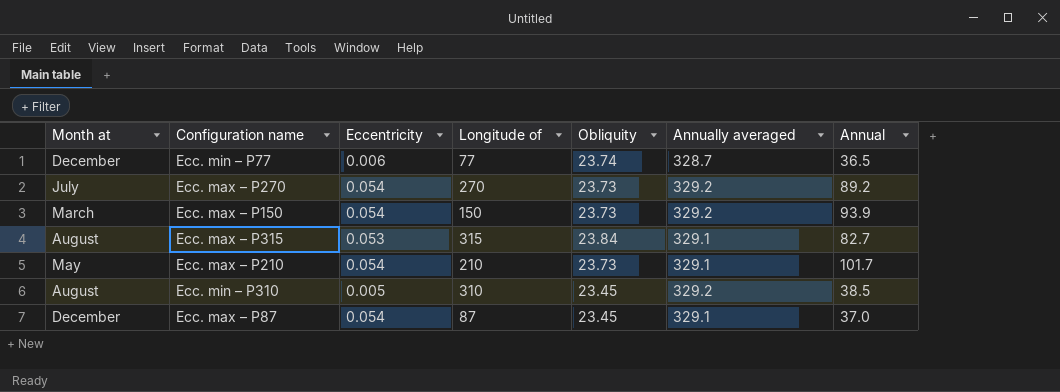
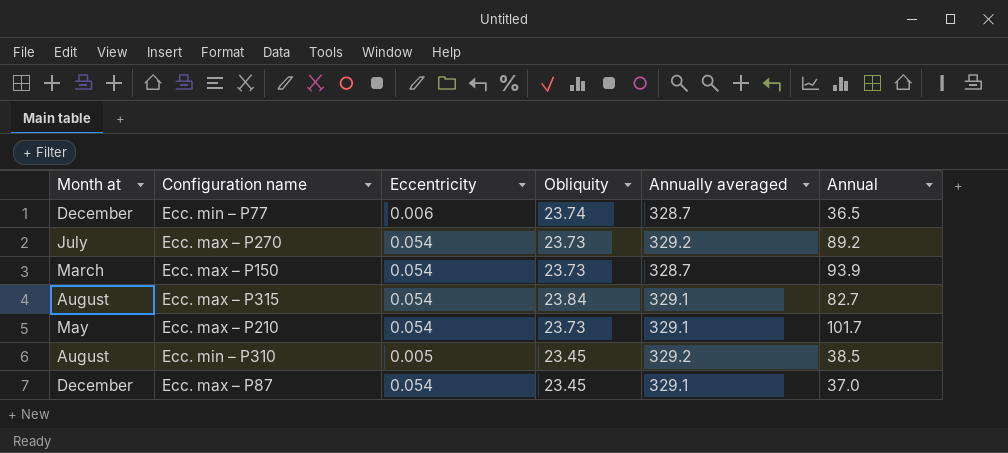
column Longitude of | position: 4 -> none
Ecc. max – P150 | Annually averaged: 329.2 -> 328.7
Ecc. max – P315 | Eccentricity: 0.053 -> 0.054

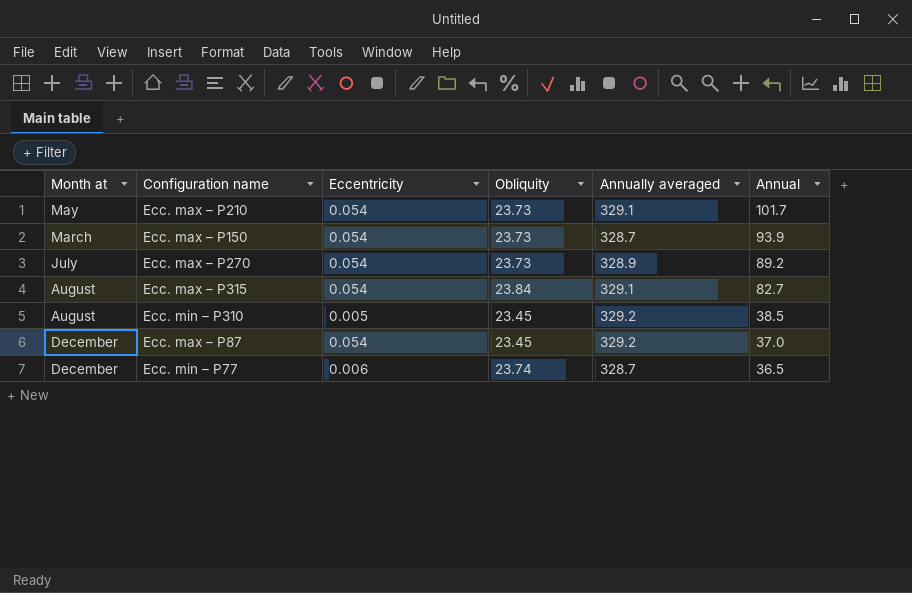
row order: none -> Annual descending
Ecc. max – P270 | Annually averaged: 329.2 -> 328.9
Ecc. max – P87 | Annually averaged: 329.1 -> 329.2

